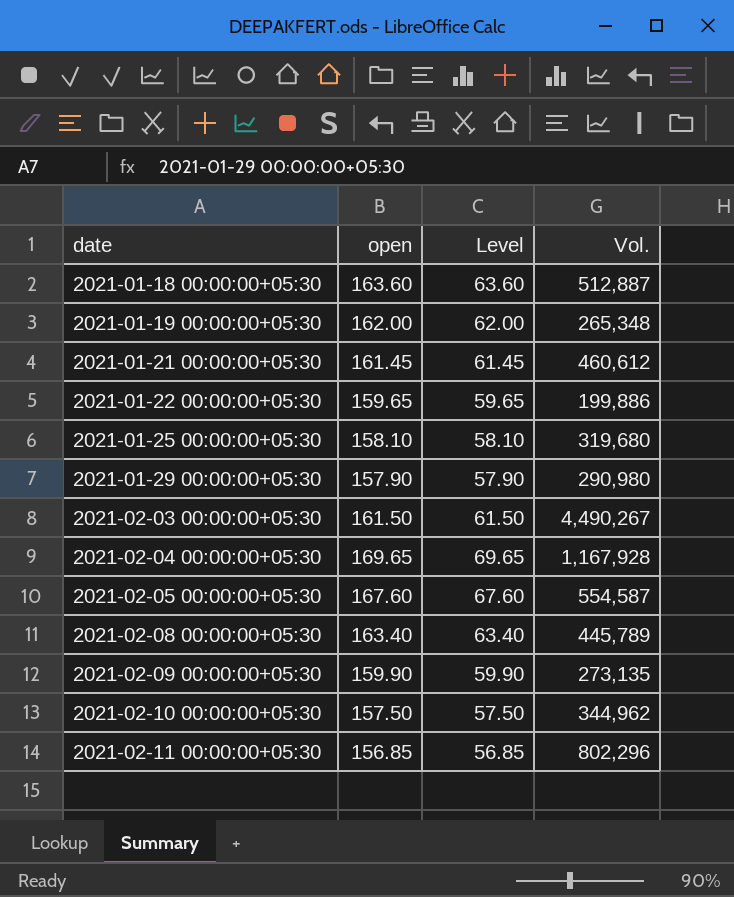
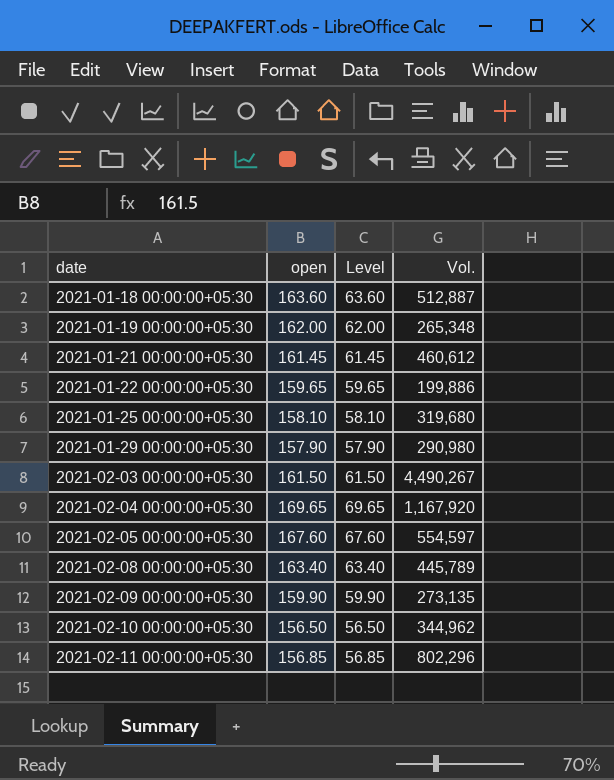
2021-02-04 00:00:00+05:30 | Vol.: 1,167,928 -> 1,167,920
2021-02-05 00:00:00+05:30 | Vol.: 554,587 -> 554,597
2021-02-10 00:00:00+05:30 | open: 157.50 -> 156.50
2021-02-10 00:00:00+05:30 | Level: 57.50 -> 56.50

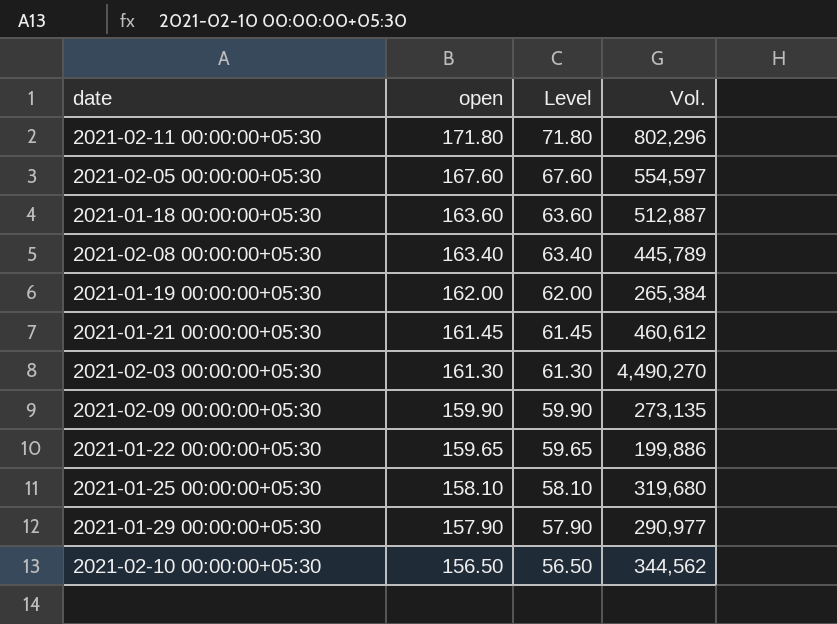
row order: date ascending -> open descending
row 2021-02-04 00:00:00+05:30: 169.65 | 69.65 | 1,167,920 -> none
2021-02-11 00:00:00+05:30 | open: 156.85 -> 171.80
2021-02-11 00:00:00+05:30 | Level: 56.85 -> 71.80
2021-01-19 00:00:00+05:30 | Vol.: 265,348 -> 265,384
2021-02-03 00:00:00+05:30 | open: 161.50 -> 161.30
2021-02-03 00:00:00+05:30 | Level: 61.50 -> 61.30
2021-02-03 00:00:00+05:30 | Vol.: 4,490,267 -> 4,490,270
2021-01-29 00:00:00+05:30 | Vol.: 290,980 -> 290,977
2021-02-10 00:00:00+05:30 | Vol.: 344,962 -> 344,562

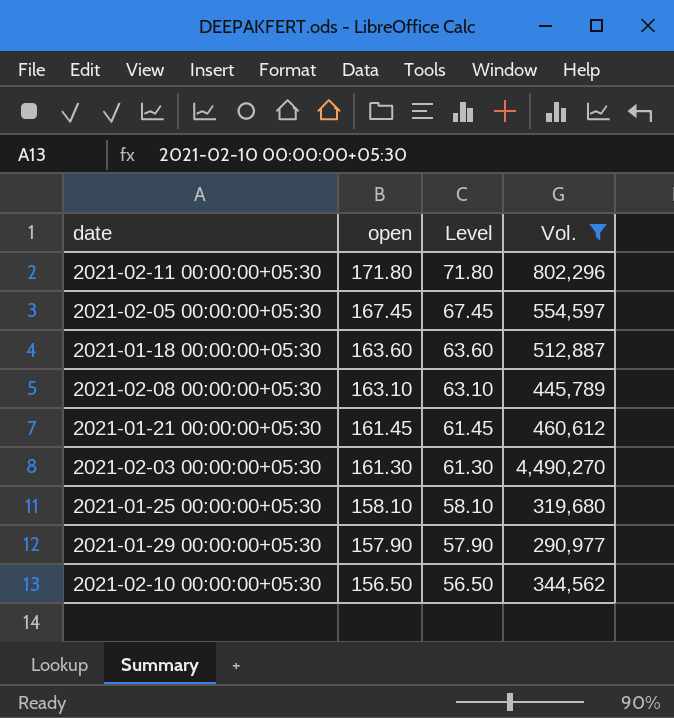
filter: none -> Vol. >= 290,977
2021-02-05 00:00:00+05:30 | open: 167.60 -> 167.45
2021-02-05 00:00:00+05:30 | Level: 67.60 -> 67.45
2021-02-08 00:00:00+05:30 | open: 163.40 -> 163.10
2021-02-08 00:00:00+05:30 | Level: 63.40 -> 63.10

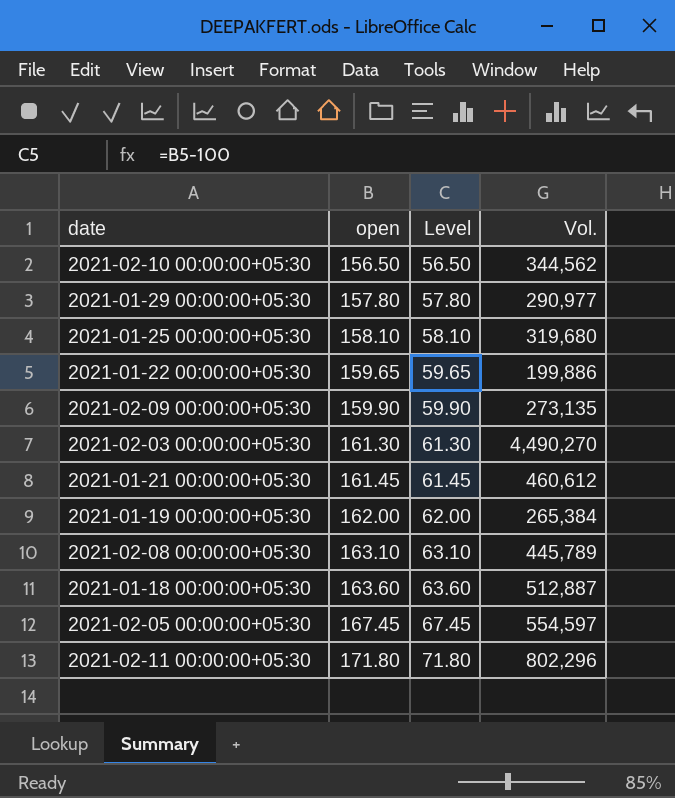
filter: Vol. >= 290,977 -> none
row order: open descending -> open ascending
2021-01-29 00:00:00+05:30 | open: 157.90 -> 157.80
2021-01-29 00:00:00+05:30 | Level: 57.90 -> 57.80

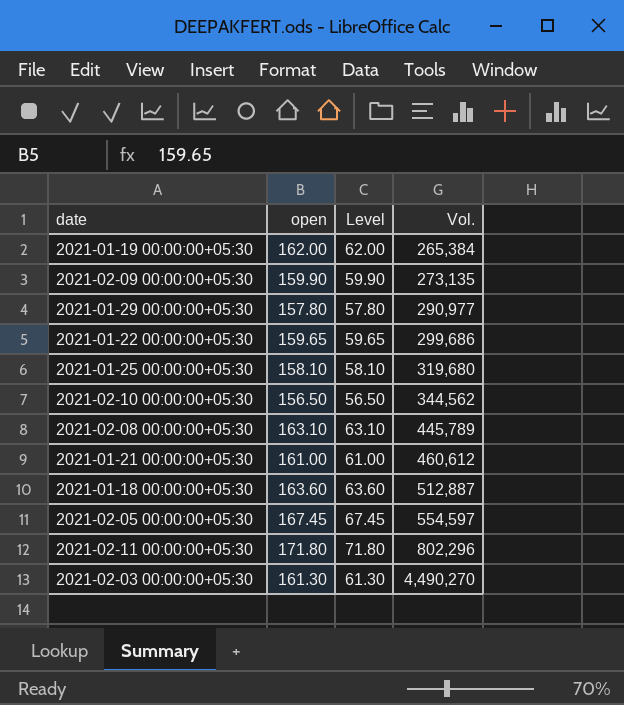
row order: open ascending -> Vol. ascending
2021-01-22 00:00:00+05:30 | Vol.: 199,886 -> 299,686
2021-01-21 00:00:00+05:30 | open: 161.45 -> 161.00
2021-01-21 00:00:00+05:30 | Level: 61.45 -> 61.00

